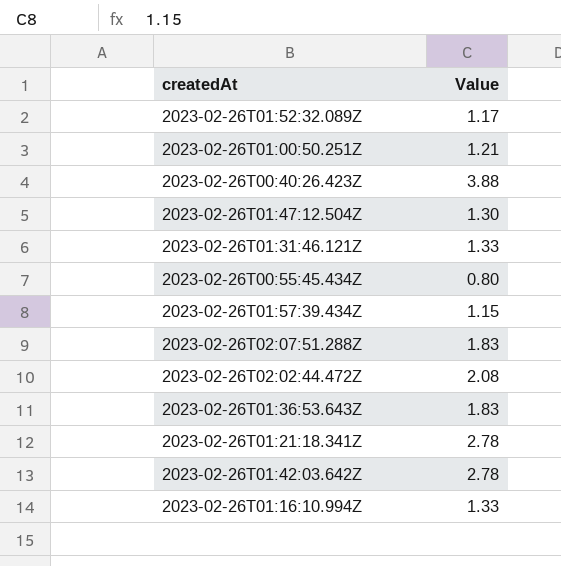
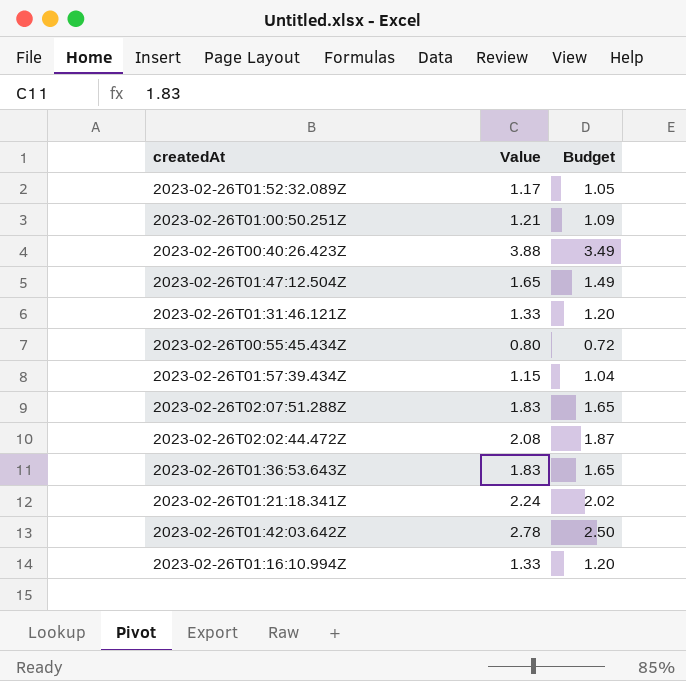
column Budget | formula: none -> [Value] * 0.9
2023-02-26T01:47:12.504Z | Value: 1.30 -> 1.65
2023-02-26T01:21:18.341Z | Value: 2.78 -> 2.24

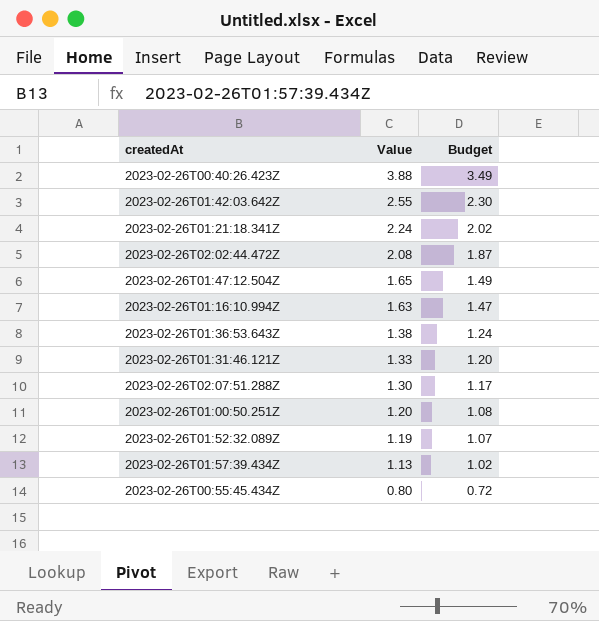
row order: none -> Value descending
2023-02-26T01:42:03.642Z | Value: 2.78 -> 2.55
2023-02-26T01:42:03.642Z | Budget: 2.50 -> 2.30
2023-02-26T01:16:10.994Z | Value: 1.33 -> 1.63
2023-02-26T01:16:10.994Z | Budget: 1.20 -> 1.47
2023-02-26T01:36:53.643Z | Value: 1.83 -> 1.38
2023-02-26T01:36:53.643Z | Budget: 1.65 -> 1.24
2023-02-26T02:07:51.288Z | Value: 1.83 -> 1.30
2023-02-26T02:07:51.288Z | Budget: 1.65 -> 1.17
2023-02-26T01:00:50.251Z | Value: 1.21 -> 1.20
2023-02-26T01:00:50.251Z | Budget: 1.09 -> 1.08
2023-02-26T01:52:32.089Z | Value: 1.17 -> 1.19
2023-02-26T01:52:32.089Z | Budget: 1.05 -> 1.07
2023-02-26T01:57:39.434Z | Value: 1.15 -> 1.13
2023-02-26T01:57:39.434Z | Budget: 1.04 -> 1.02

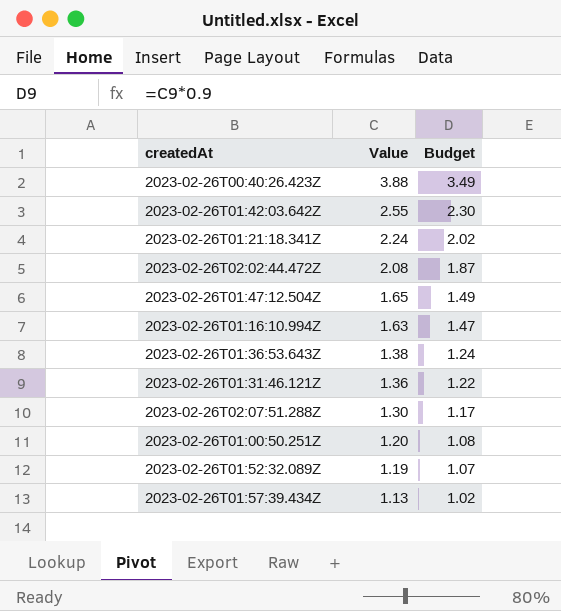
row 2023-02-26T00:55:45.434Z: 0.80 | 0.72 -> none
2023-02-26T01:31:46.121Z | Value: 1.33 -> 1.36
2023-02-26T01:31:46.121Z | Budget: 1.20 -> 1.22

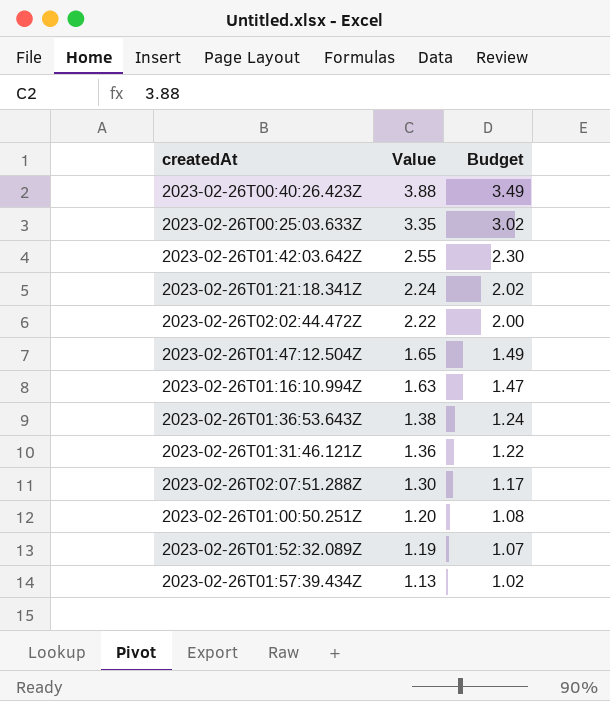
row 2023-02-26T00:25:03.633Z: none -> 3.35 | 3.02
2023-02-26T02:02:44.472Z | Value: 2.08 -> 2.22
2023-02-26T02:02:44.472Z | Budget: 1.87 -> 2.00

